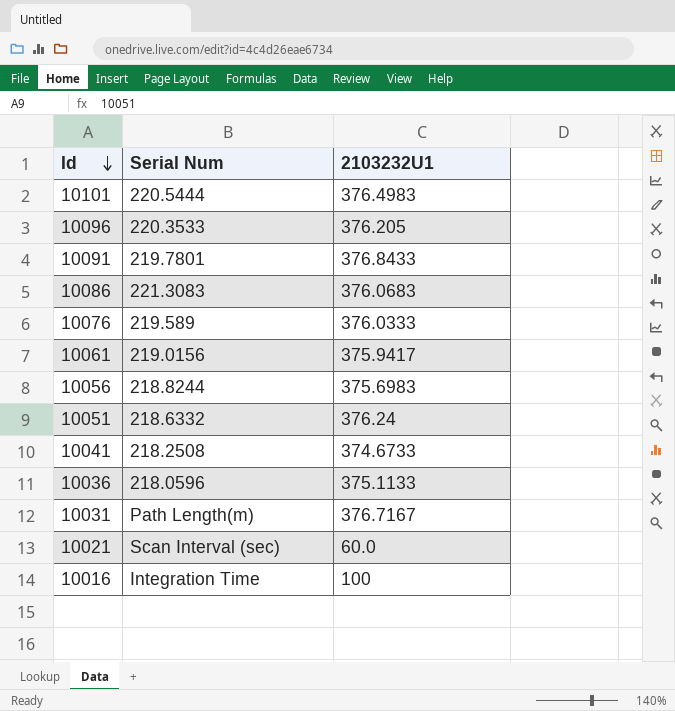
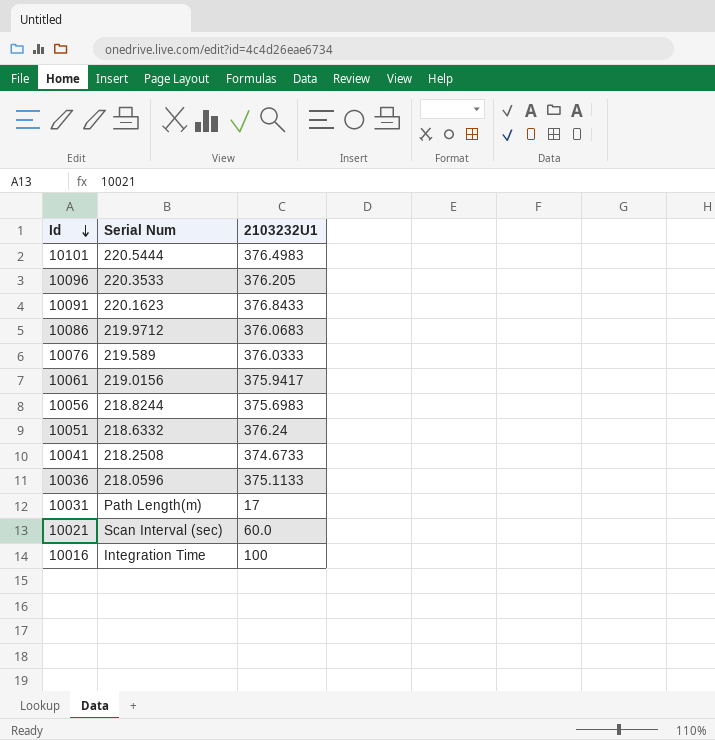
10091 | Serial Num: 219.7801 -> 220.1623
10086 | Serial Num: 221.3083 -> 219.9712
10031 | 2103232U1: 376.7167 -> 17

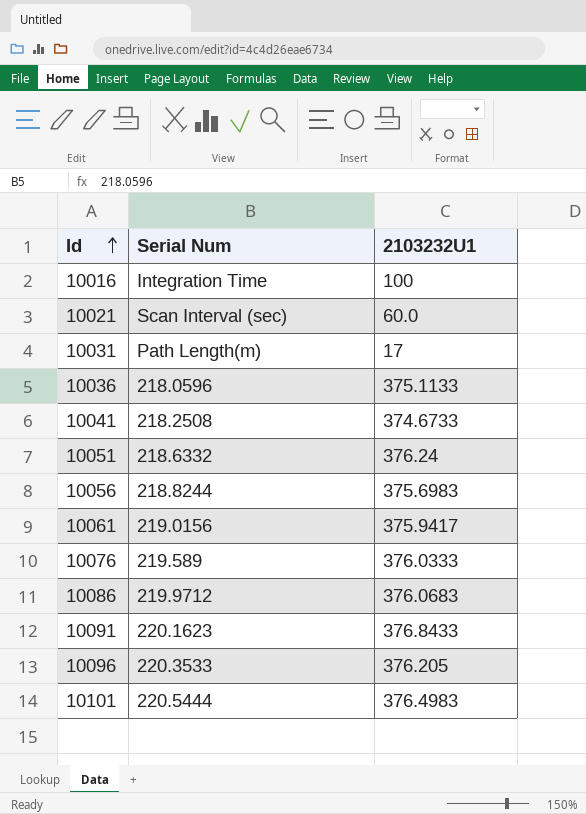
row order: Id descending -> Id ascending

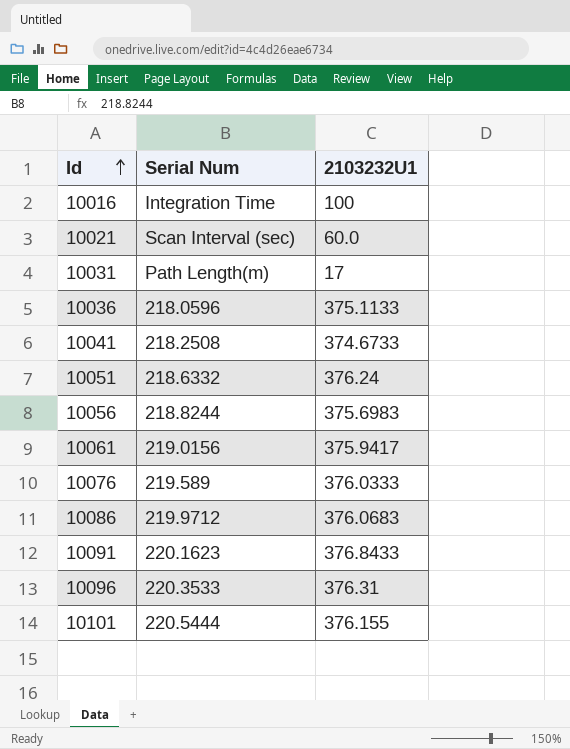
10096 | 2103232U1: 376.205 -> 376.31
10101 | 2103232U1: 376.4983 -> 376.155

